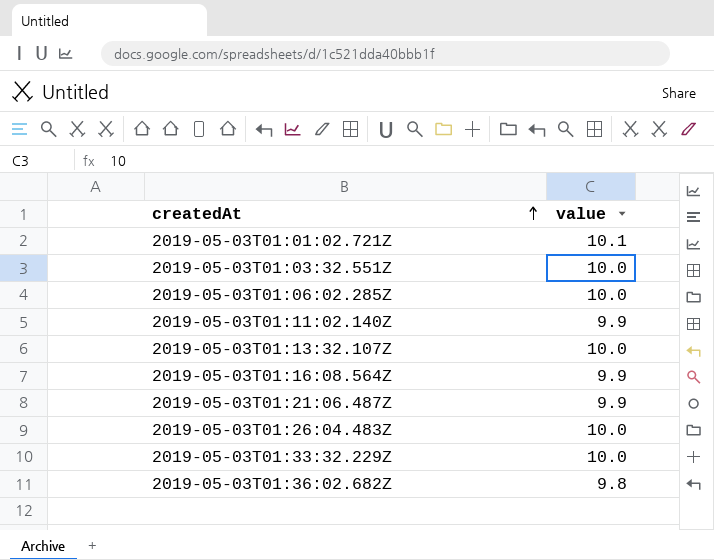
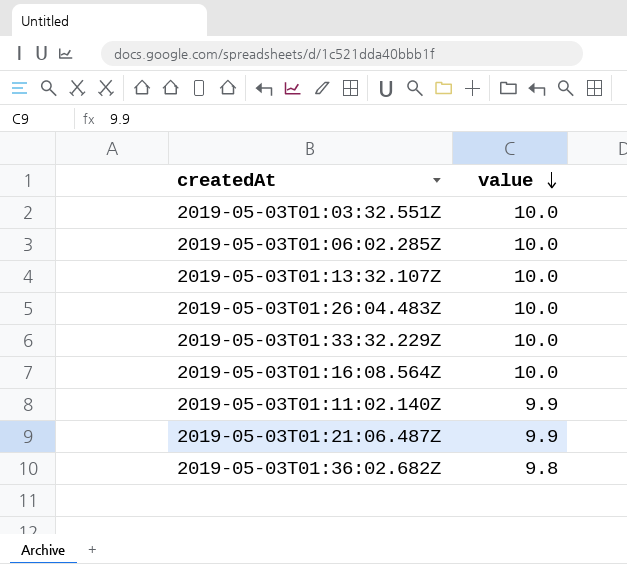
row order: createdAt ascending -> value descending
row 2019-05-03T01:01:02.721Z: 10.1 -> none
2019-05-03T01:16:08.564Z | value: 9.9 -> 10.0

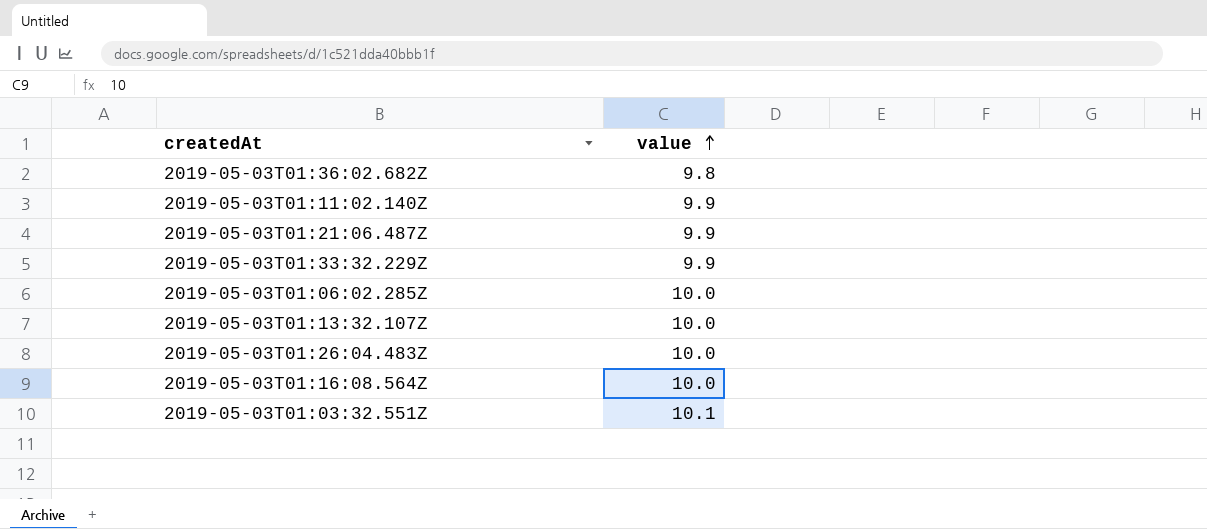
row order: value descending -> value ascending
2019-05-03T01:33:32.229Z | value: 10.0 -> 9.9
2019-05-03T01:03:32.551Z | value: 10.0 -> 10.1

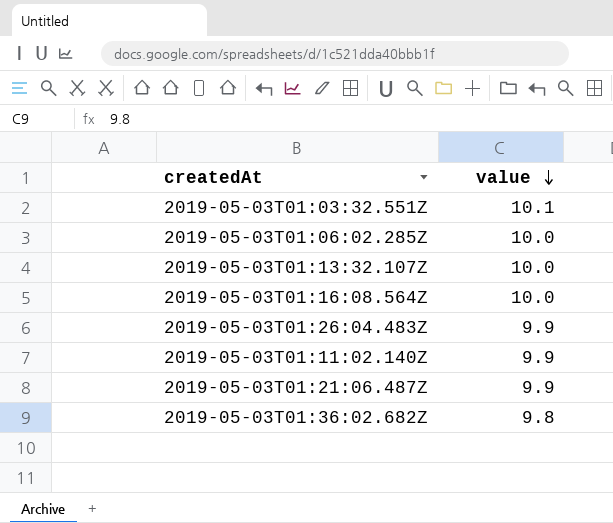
row order: value ascending -> value descending
row 2019-05-03T01:33:32.229Z: 9.9 -> none
2019-05-03T01:26:04.483Z | value: 10.0 -> 9.9

